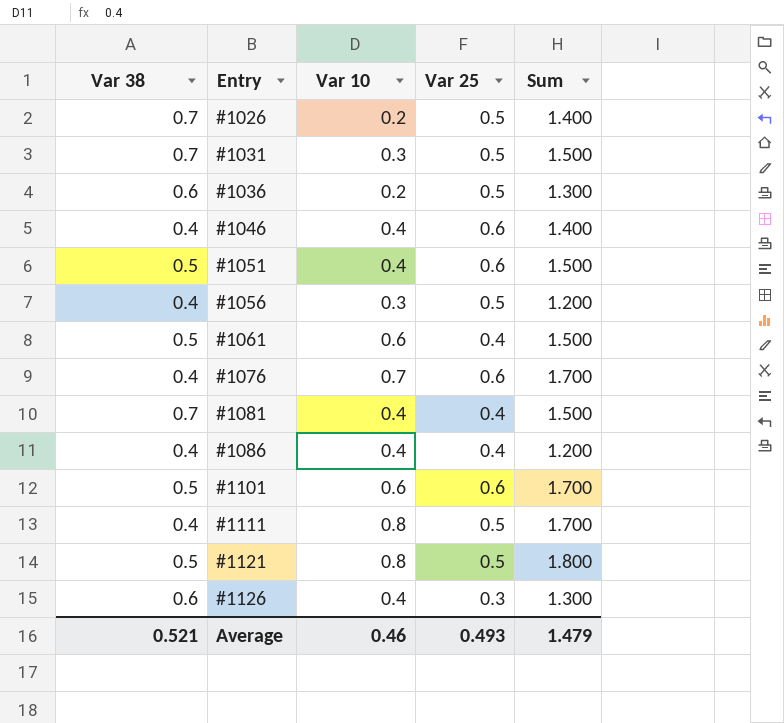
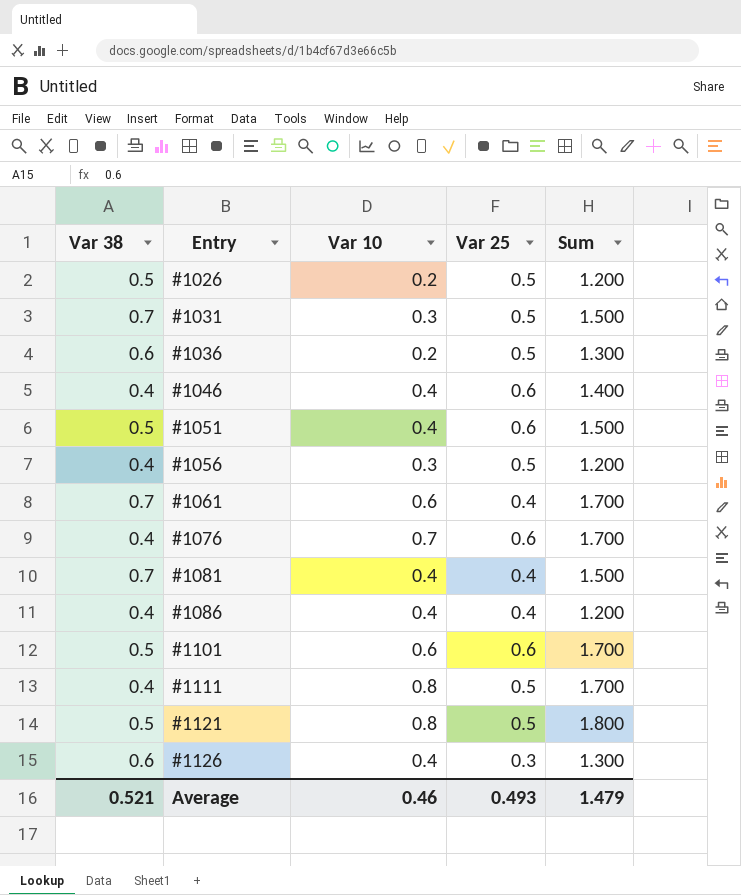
#1026 | Var 38: 0.7 -> 0.5
#1026 | Sum: 1.400 -> 1.200
#1061 | Var 38: 0.5 -> 0.7
#1061 | Sum: 1.500 -> 1.700

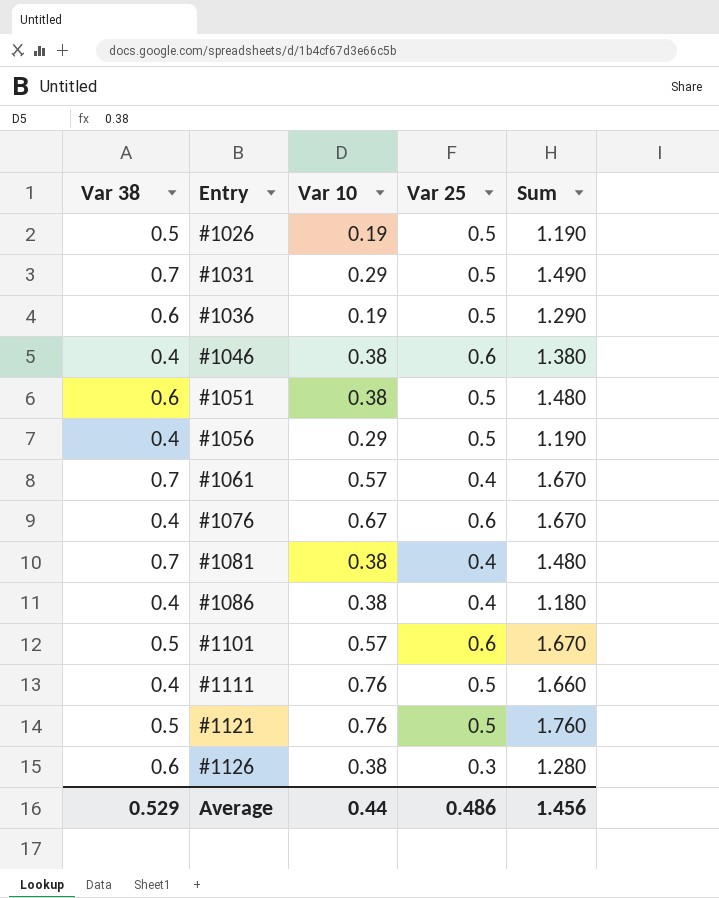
#1026 | Var 10: 0.2 -> 0.19
#1026 | Sum: 1.200 -> 1.190
#1031 | Var 10: 0.3 -> 0.29
#1031 | Sum: 1.500 -> 1.490
#1036 | Var 10: 0.2 -> 0.19
#1036 | Sum: 1.300 -> 1.290
#1046 | Var 10: 0.4 -> 0.38
#1046 | Sum: 1.400 -> 1.380
#1051 | Var 38: 0.5 -> 0.6
#1051 | Var 10: 0.4 -> 0.38
#1051 | Var 25: 0.6 -> 0.5
#1051 | Sum: 1.500 -> 1.480
#1056 | Var 10: 0.3 -> 0.29
#1056 | Sum: 1.200 -> 1.190
#1061 | Var 10: 0.6 -> 0.57
#1061 | Sum: 1.700 -> 1.670
#1076 | Var 10: 0.7 -> 0.67
#1076 | Sum: 1.700 -> 1.670
#1081 | Var 10: 0.4 -> 0.38
#1081 | Sum: 1.500 -> 1.480
#1086 | Var 10: 0.4 -> 0.38
#1086 | Sum: 1.200 -> 1.180
#1101 | Var 10: 0.6 -> 0.57
#1101 | Sum: 1.700 -> 1.670
#1111 | Var 10: 0.8 -> 0.76
#1111 | Sum: 1.700 -> 1.660
#1121 | Var 10: 0.8 -> 0.76
#1121 | Sum: 1.800 -> 1.760
#1126 | Var 10: 0.4 -> 0.38
#1126 | Sum: 1.300 -> 1.280
Average | Var 38: 0.521 -> 0.529
Average | Var 10: 0.46 -> 0.44
Average | Var 25: 0.493 -> 0.486
Average | Sum: 1.479 -> 1.456

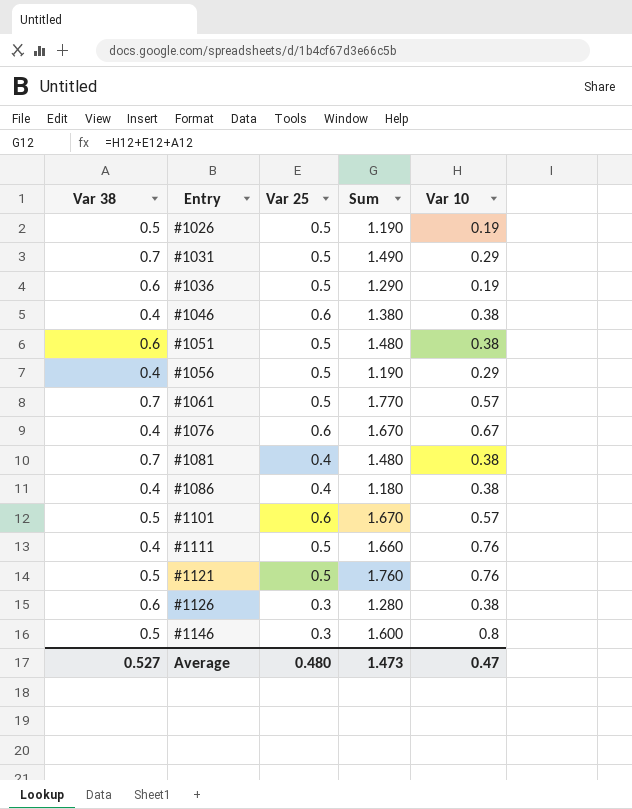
column Var 10 | position: 3 -> 5
#1061 | Var 25: 0.4 -> 0.5
#1061 | Sum: 1.670 -> 1.770
row #1146: none -> 0.5 | 0.3 | 1.600 | 0.8
Average | Var 38: 0.529 -> 0.527
Average | Var 25: 0.486 -> 0.480
Average | Sum: 1.456 -> 1.473
Average | Var 10: 0.44 -> 0.47

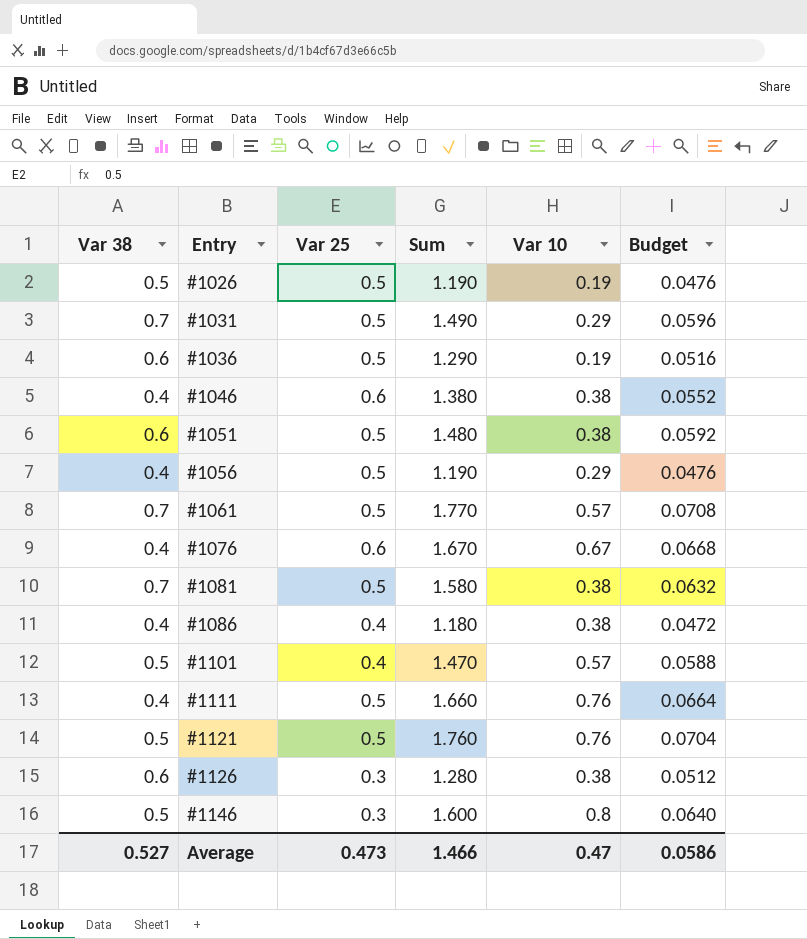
column Budget | formula: none -> [Sum] * 0.04
#1081 | Var 25: 0.4 -> 0.5
#1081 | Sum: 1.480 -> 1.580
#1101 | Var 25: 0.6 -> 0.4
#1101 | Sum: 1.670 -> 1.470
Average | Var 25: 0.480 -> 0.473
Average | Sum: 1.473 -> 1.466

